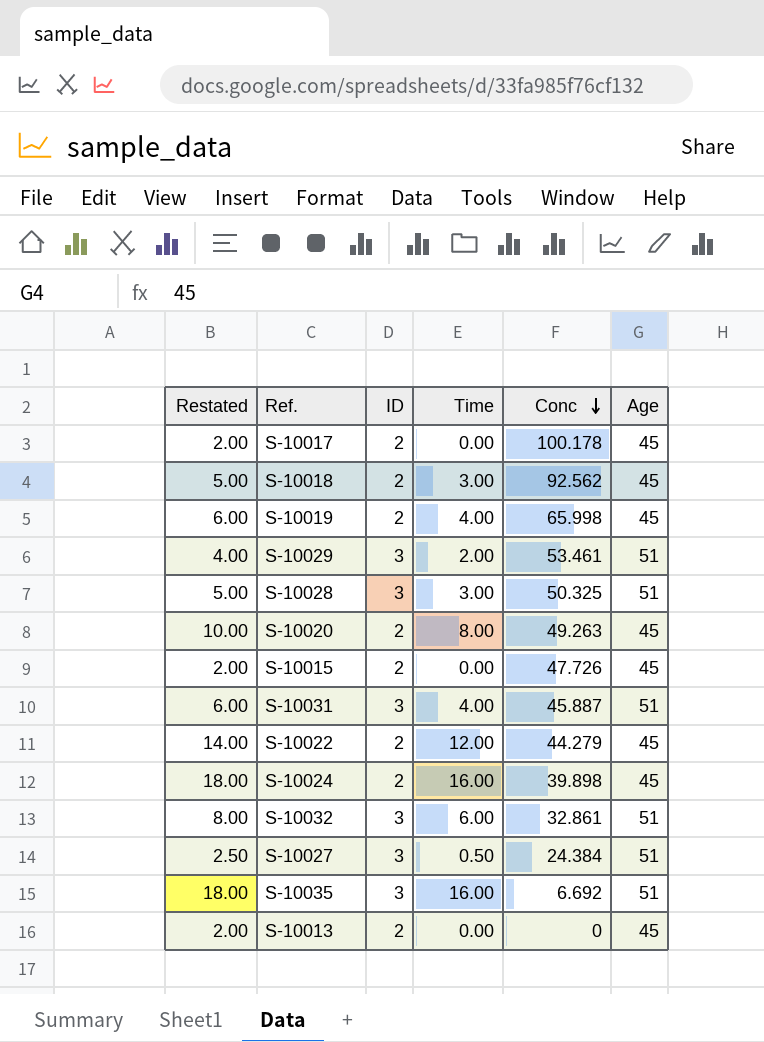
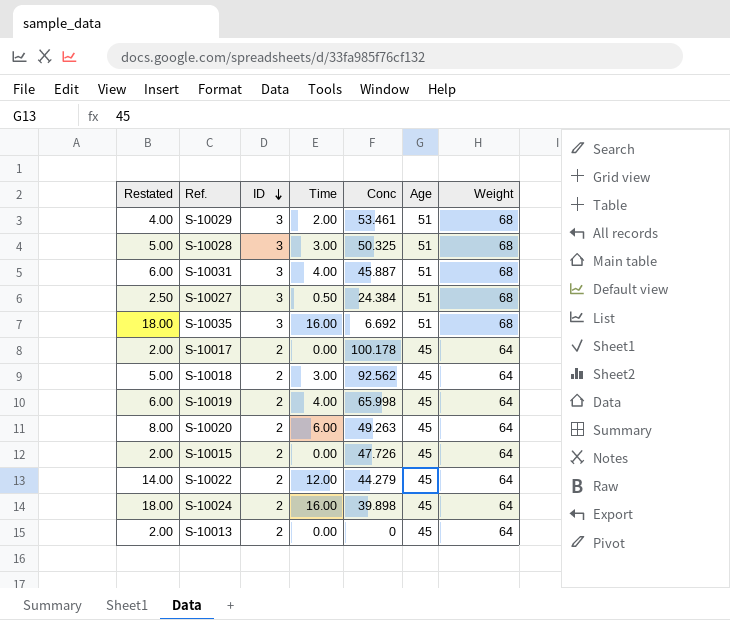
row order: Conc descending -> ID descending
column Weight | position: none -> 7
row S-10032: 8.00 | 3 | 6.00 | 32.861 | 51 -> none
S-10020 | Restated: 10.00 -> 8.00
S-10020 | Time: 8.00 -> 6.00

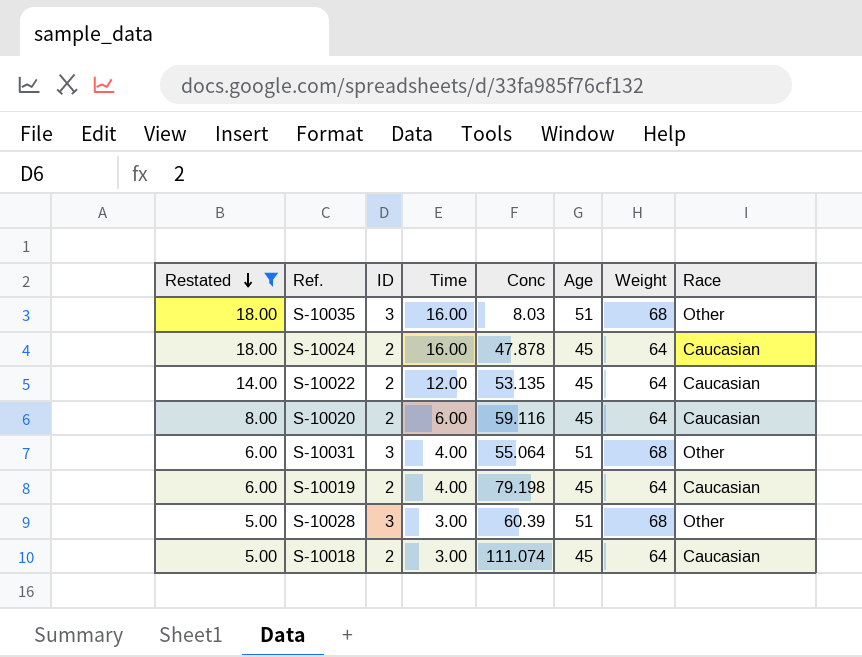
filter: none -> Restated >= 5.00
row order: ID descending -> Restated descending
column Race | position: none -> 8
S-10035 | Conc: 6.692 -> 8.03
S-10024 | Conc: 39.898 -> 47.878
S-10022 | Conc: 44.279 -> 53.135
S-10020 | Conc: 49.263 -> 59.116
S-10031 | Conc: 45.887 -> 55.064
S-10019 | Conc: 65.998 -> 79.198
S-10028 | Conc: 50.325 -> 60.39
S-10018 | Conc: 92.562 -> 111.074

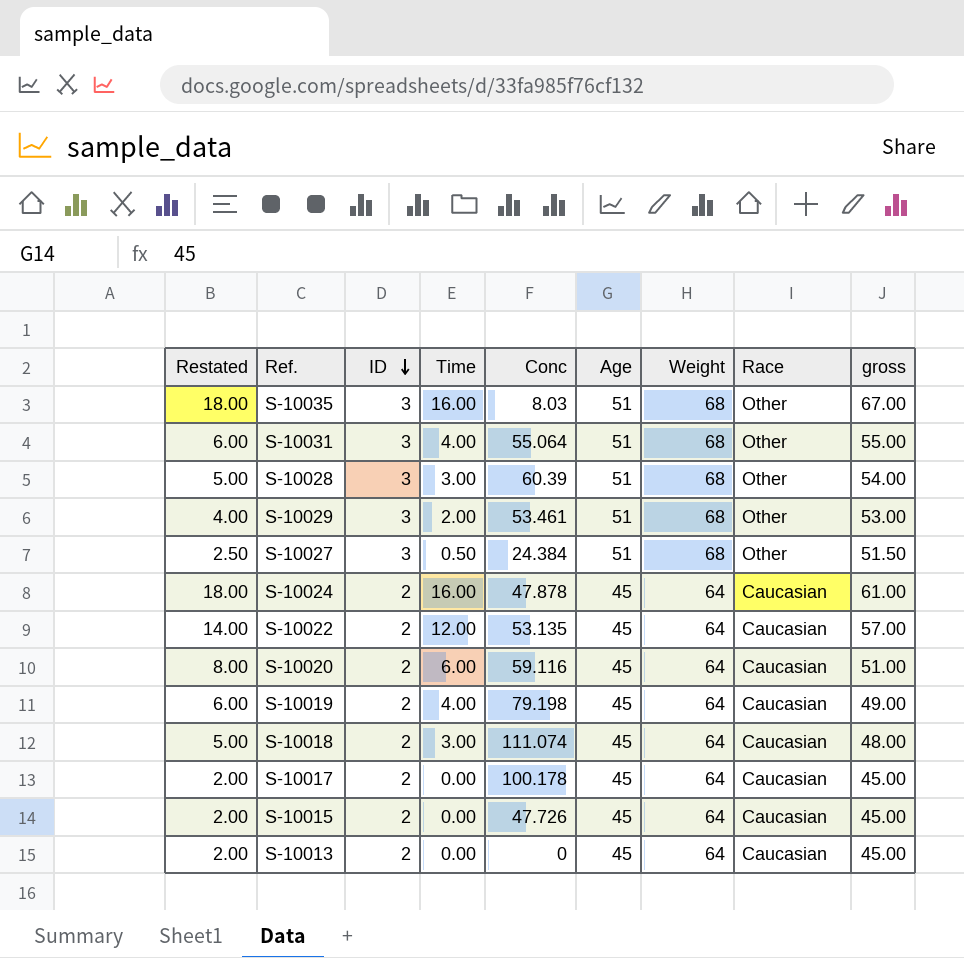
filter: Restated >= 5.00 -> none
row order: Restated descending -> ID descending
column gross | formula: none -> [Time] + [Age]

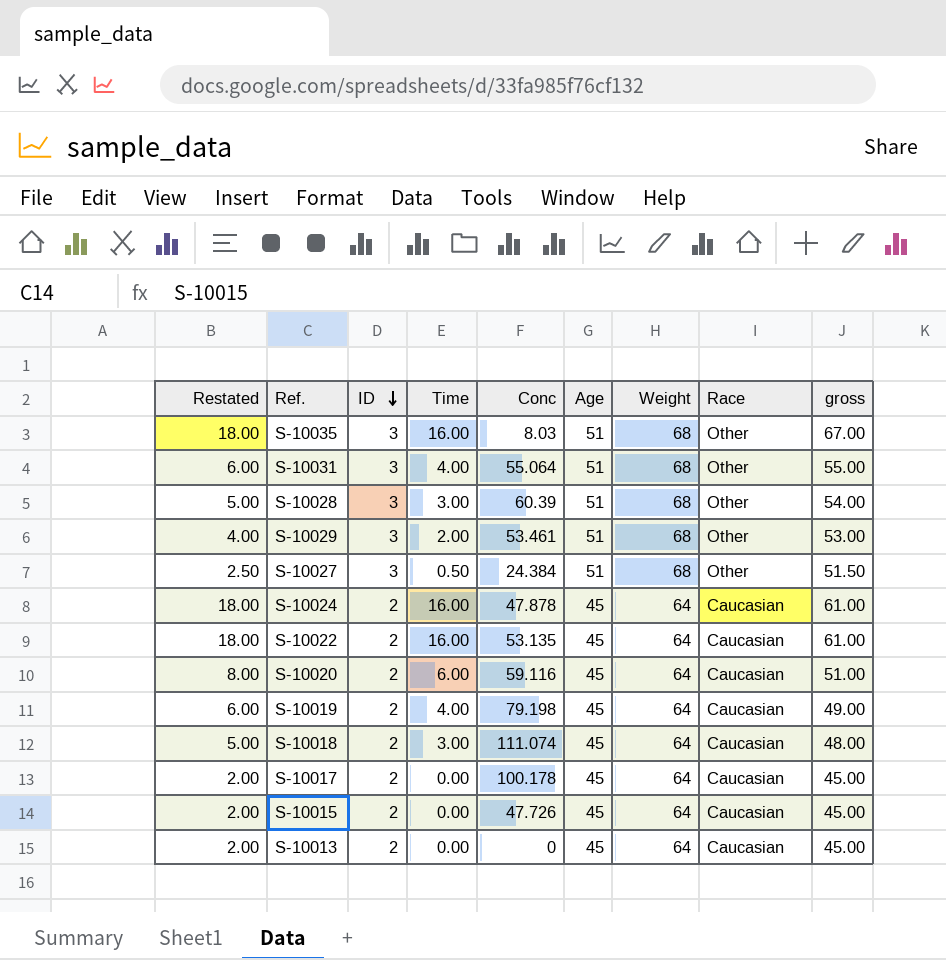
S-10022 | Restated: 14.00 -> 18.00
S-10022 | Time: 12.00 -> 16.00
S-10022 | gross: 57.00 -> 61.00

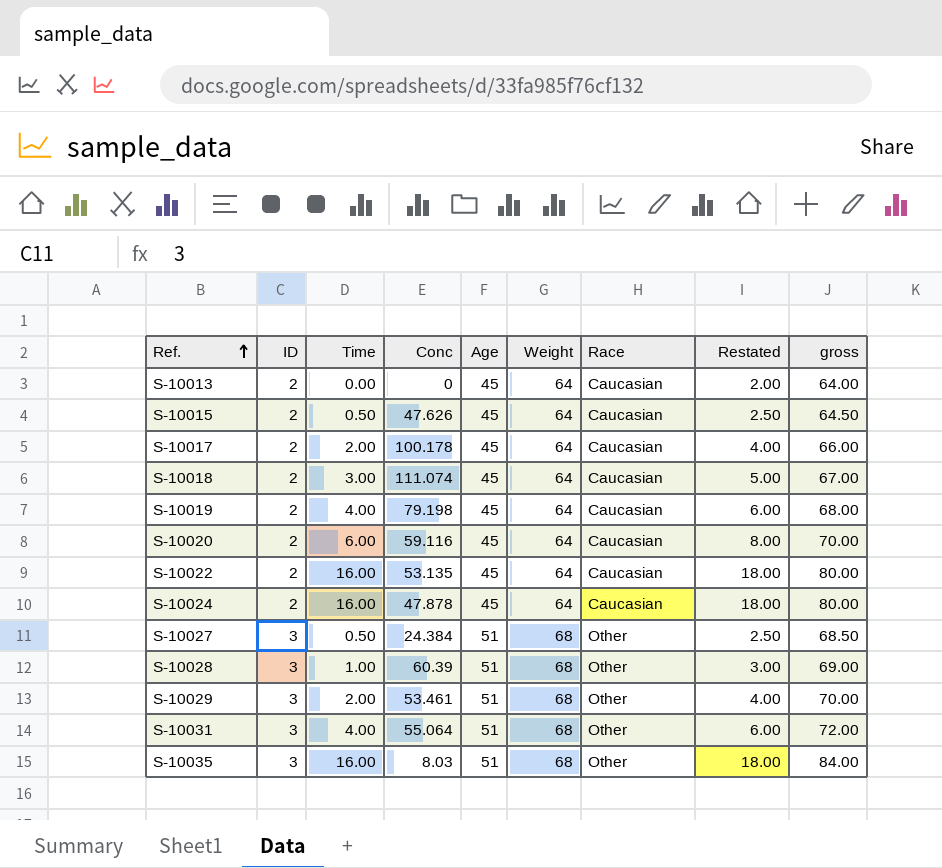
row order: ID descending -> Ref. ascending
column Restated | position: 1 -> 8
column gross | formula: [Time] + [Age] -> [Time] + [Weight]
S-10015 | Time: 0.00 -> 0.50
S-10015 | Conc: 47.726 -> 47.626
S-10015 | Restated: 2.00 -> 2.50
S-10017 | Time: 0.00 -> 2.00
S-10017 | Restated: 2.00 -> 4.00
S-10028 | Time: 3.00 -> 1.00
S-10028 | Restated: 5.00 -> 3.00

